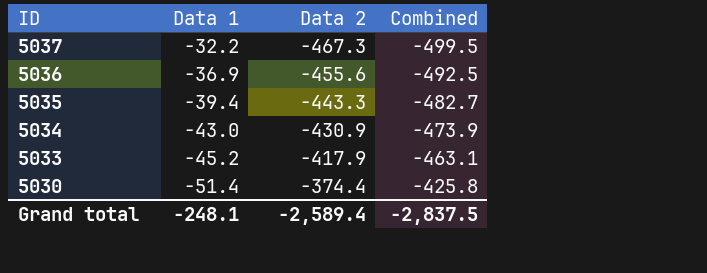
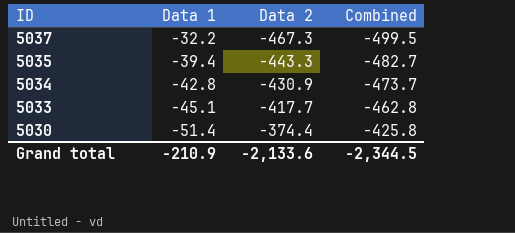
row 5036: -36.9 | -455.6 | -492.5 -> none
5034 | Data 1: -43.0 -> -42.8
5034 | Combined: -473.9 -> -473.7
5033 | Data 1: -45.2 -> -45.1
5033 | Data 2: -417.9 -> -417.7
5033 | Combined: -463.1 -> -462.8
Grand total | Data 1: -248.1 -> -210.9
Grand total | Data 2: -2,589.4 -> -2,133.6
Grand total | Combined: -2,837.5 -> -2,344.5

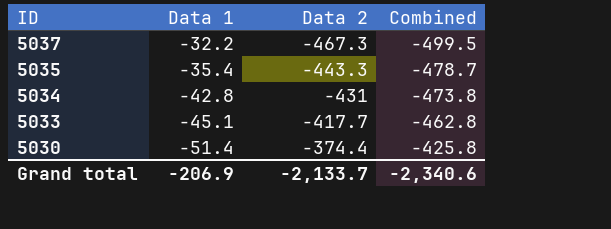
5035 | Data 1: -39.4 -> -35.4
5035 | Combined: -482.7 -> -478.7
5034 | Data 2: -430.9 -> -431
5034 | Combined: -473.7 -> -473.8
Grand total | Data 1: -210.9 -> -206.9
Grand total | Data 2: -2,133.6 -> -2,133.7
Grand total | Combined: -2,344.5 -> -2,340.6

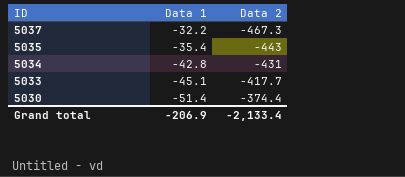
column Combined | formula: [Data 1] + [Data 2] -> none
5035 | Data 2: -443.3 -> -443
Grand total | Data 2: -2,133.7 -> -2,133.4

